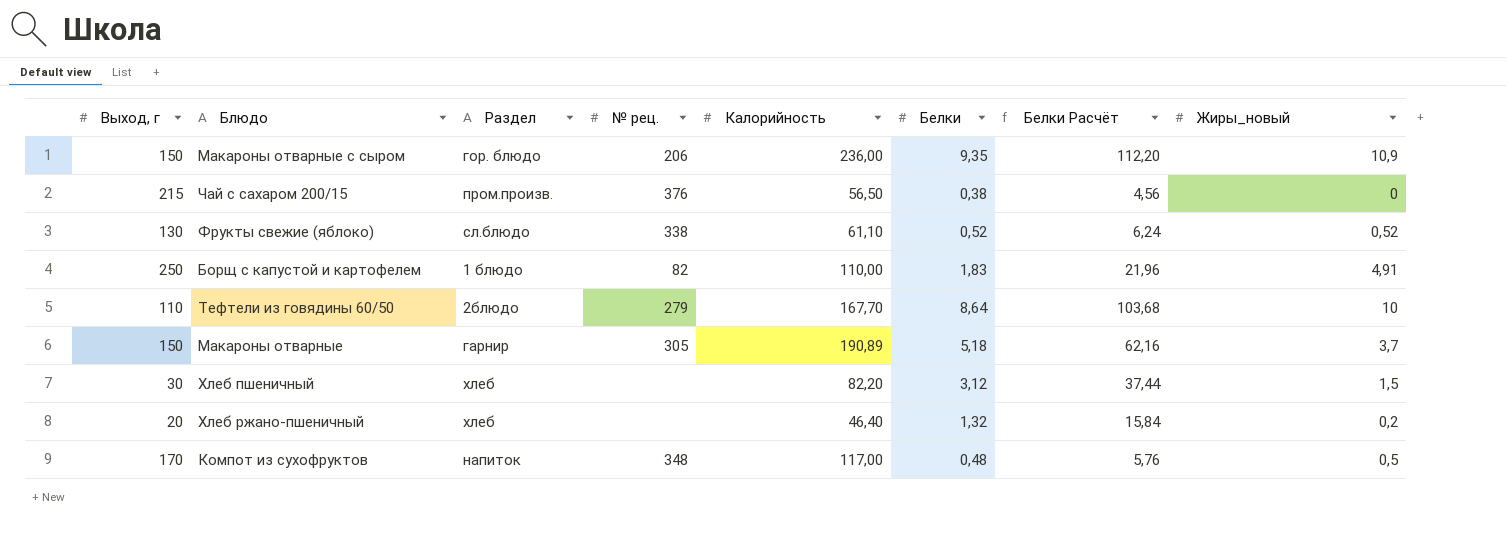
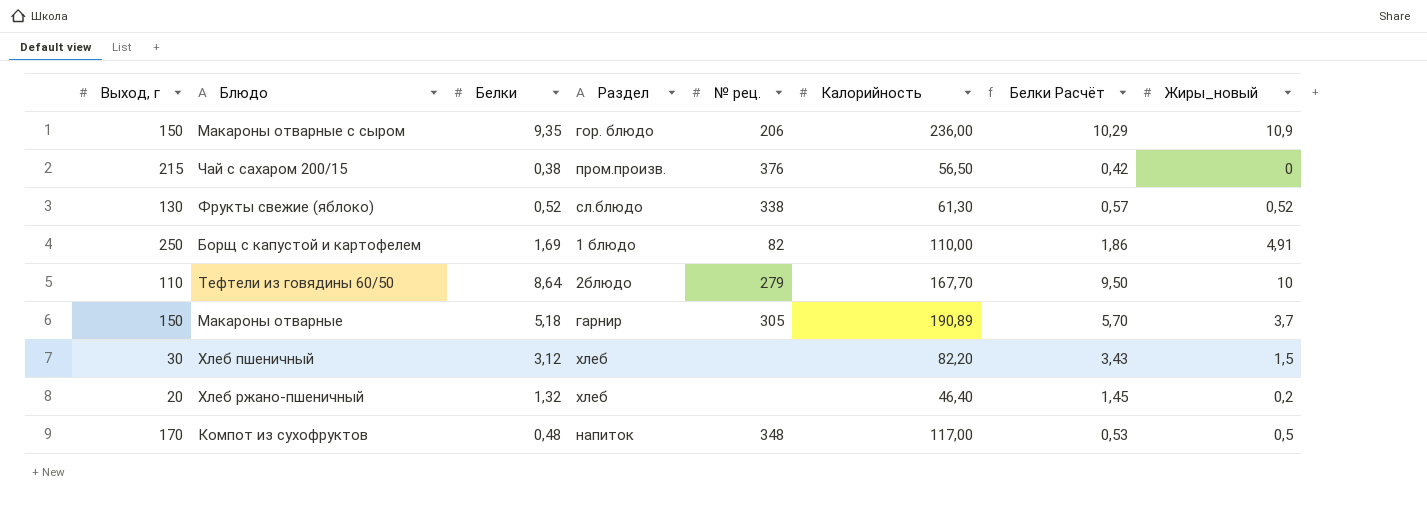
column Белки | position: 6 -> 3
column Белки Расчёт | formula: [Белки] * 12 -> [Белки] * 1,1
Фрукты свежие (яблоко) | Калорийность: 61,10 -> 61,30
Борщ с капустой и картофелем | Белки: 1,83 -> 1,69

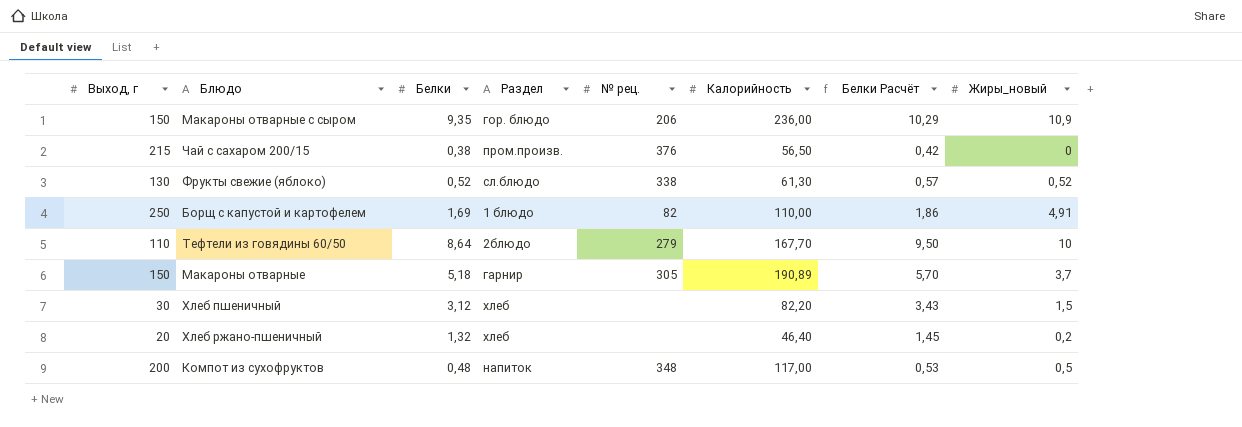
Компот из сухофруктов | Выход, г: 170 -> 200

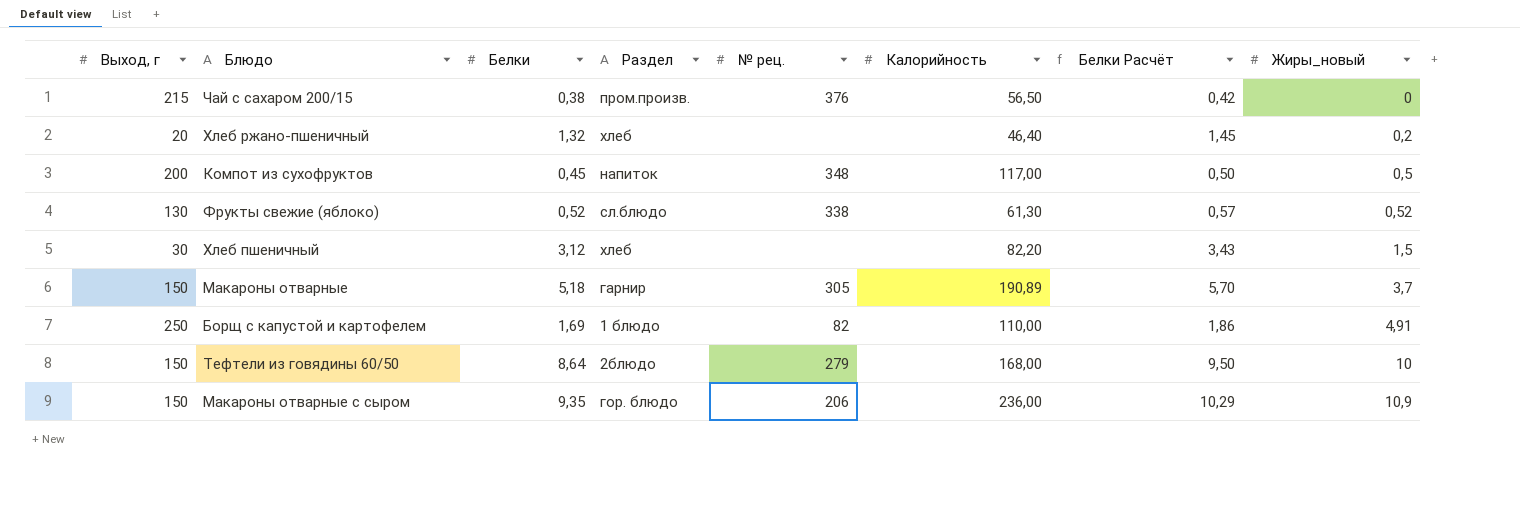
row order: none -> Жиры_новый ascending
Компот из сухофруктов | Белки: 0,48 -> 0,45
Компот из сухофруктов | Белки Расчёт: 0,53 -> 0,50
Тефтели из говядины 60/50 | Выход, г: 110 -> 150
Тефтели из говядины 60/50 | Калорийность: 167,70 -> 168,00

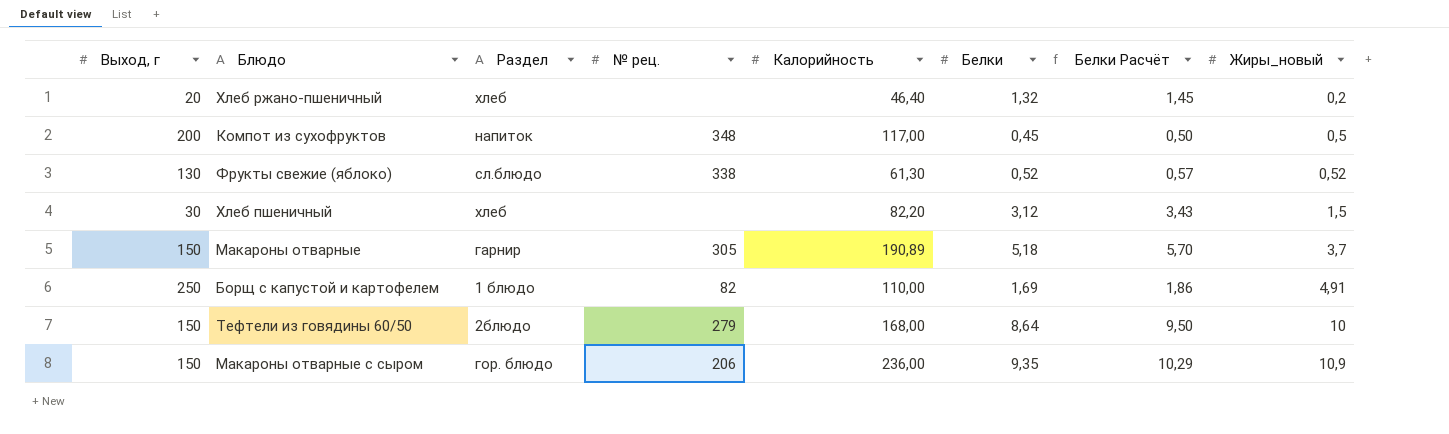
column Белки | position: 3 -> 6
row Чай с сахаром 200/15: 215 | 0,38 | пром.произв. | 376 | 56,50 | 0,42 | 0 -> none

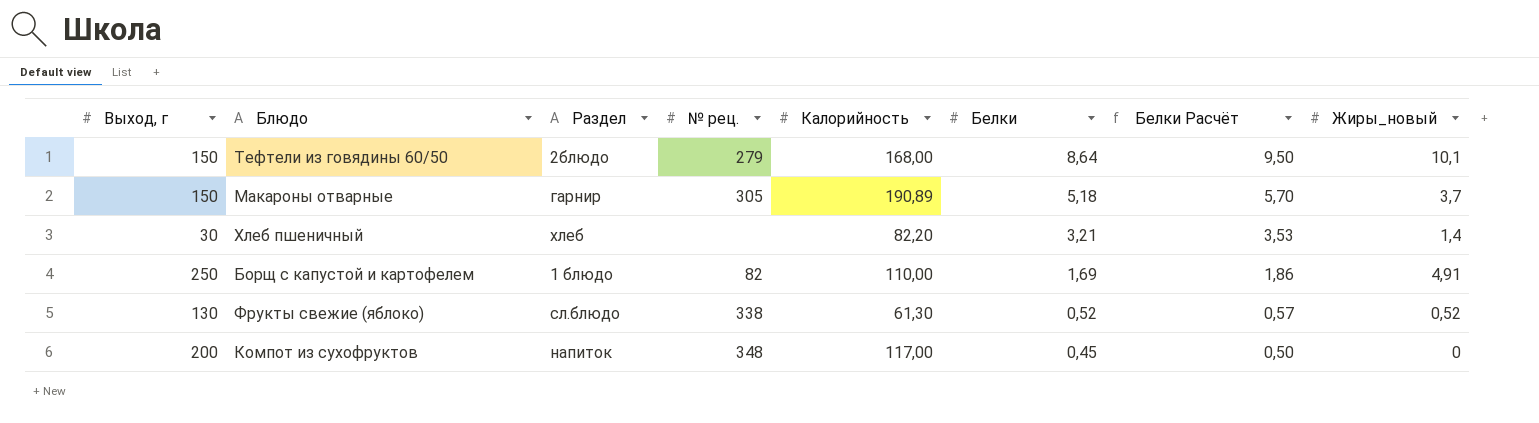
row order: Жиры_новый ascending -> Белки descending
row Хлеб ржано-пшеничный: 20 | хлеб | none | 46,40 | 1,32 | 1,45 | 0,2 -> none
row Макароны отварные с сыром: 150 | гор. блюдо | 206 | 236,00 | 9,35 | 10,29 | 10,9 -> none
Тефтели из говядины 60/50 | Жиры_новый: 10 -> 10,1
Хлеб пшеничный | Белки: 3,12 -> 3,21
Хлеб пшеничный | Белки Расчёт: 3,43 -> 3,53
Хлеб пшеничный | Жиры_новый: 1,5 -> 1,4
Компот из сухофруктов | Жиры_новый: 0,5 -> 0

